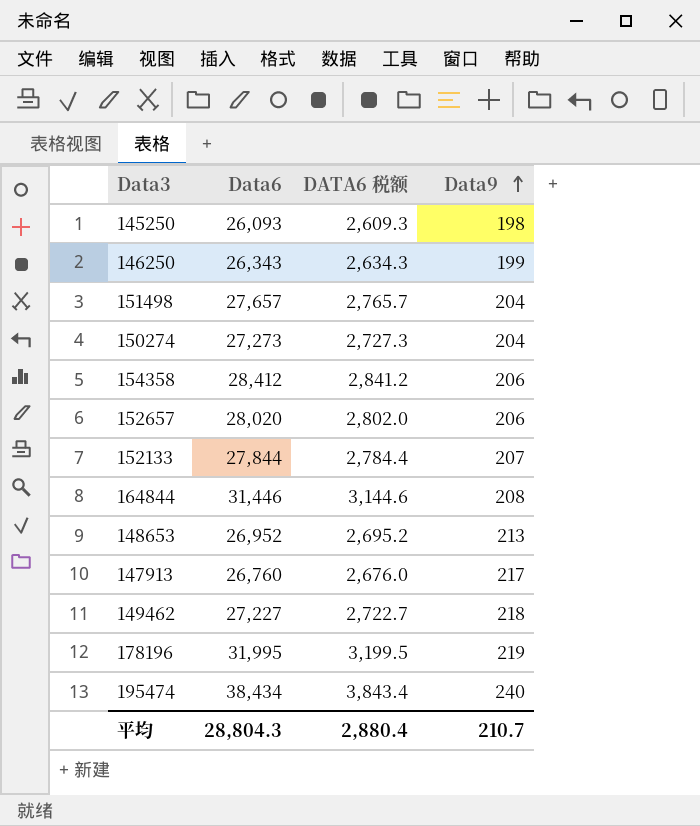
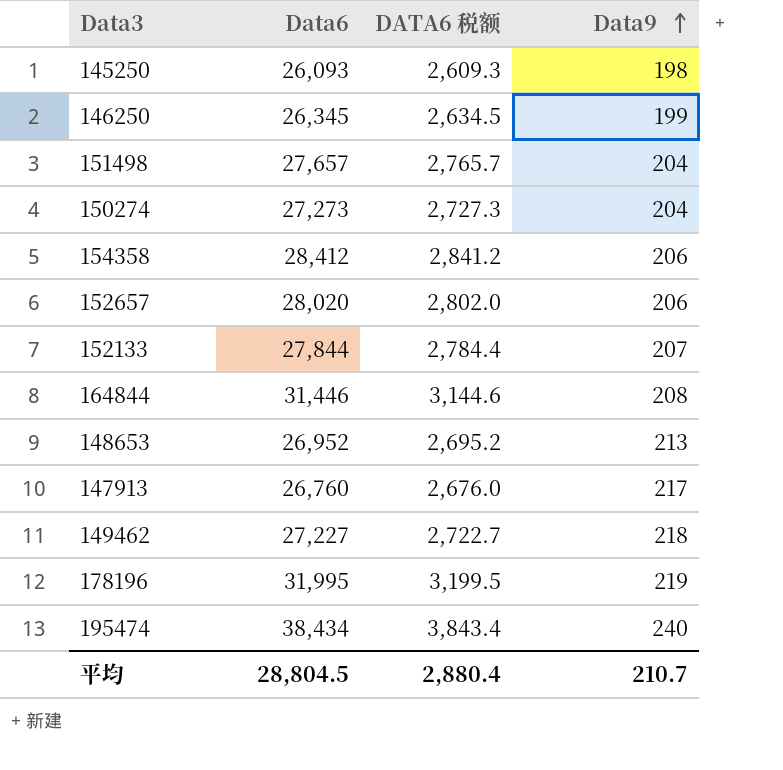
146250 | Data6: 26,343 -> 26,345
146250 | DATA6 税额: 2,634.3 -> 2,634.5
平均 | Data6: 28,804.3 -> 28,804.5

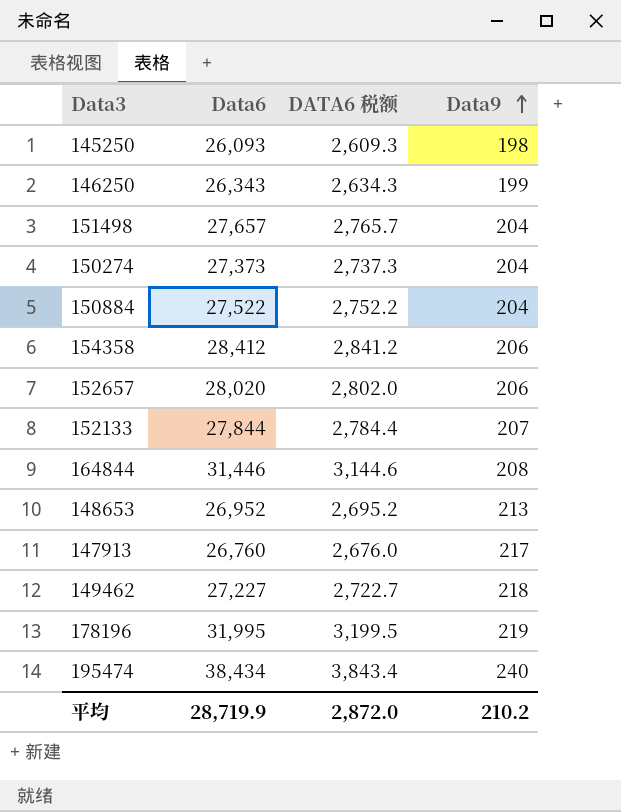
146250 | Data6: 26,345 -> 26,343
146250 | DATA6 税额: 2,634.5 -> 2,634.3
150274 | Data6: 27,273 -> 27,373
150274 | DATA6 税额: 2,727.3 -> 2,737.3
row 150884: none -> 27,522 | 2,752.2 | 204
平均 | Data6: 28,804.5 -> 28,719.9
平均 | DATA6 税额: 2,880.4 -> 2,872.0
平均 | Data9: 210.7 -> 210.2

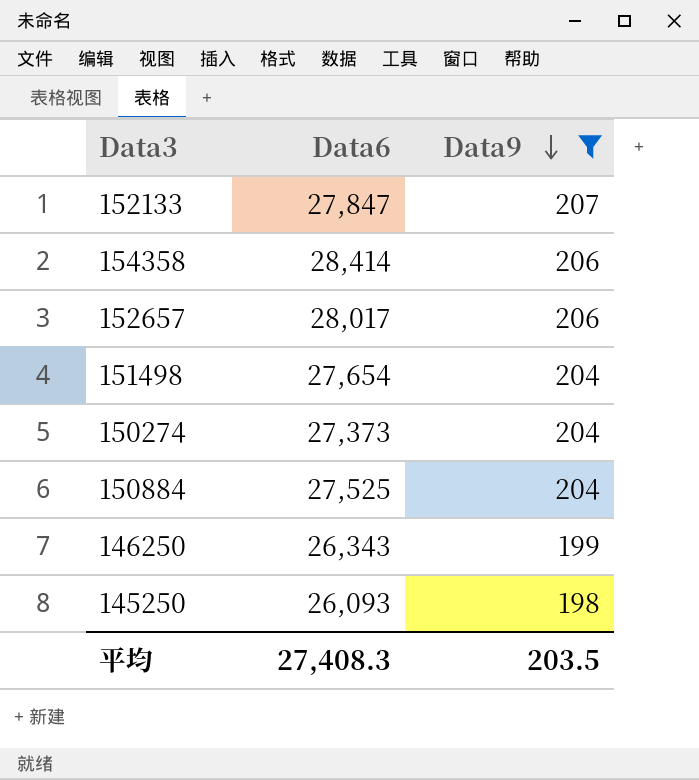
filter: none -> Data9 <= 207
row order: Data9 ascending -> Data9 descending
column DATA6 税额 | formula: [Data6] * 0.1 -> none
152133 | Data6: 27,844 -> 27,847
154358 | Data6: 28,412 -> 28,414
152657 | Data6: 28,020 -> 28,017
151498 | Data6: 27,657 -> 27,654
150884 | Data6: 27,522 -> 27,525
平均 | Data6: 28,719.9 -> 27,408.3
平均 | Data9: 210.2 -> 203.5

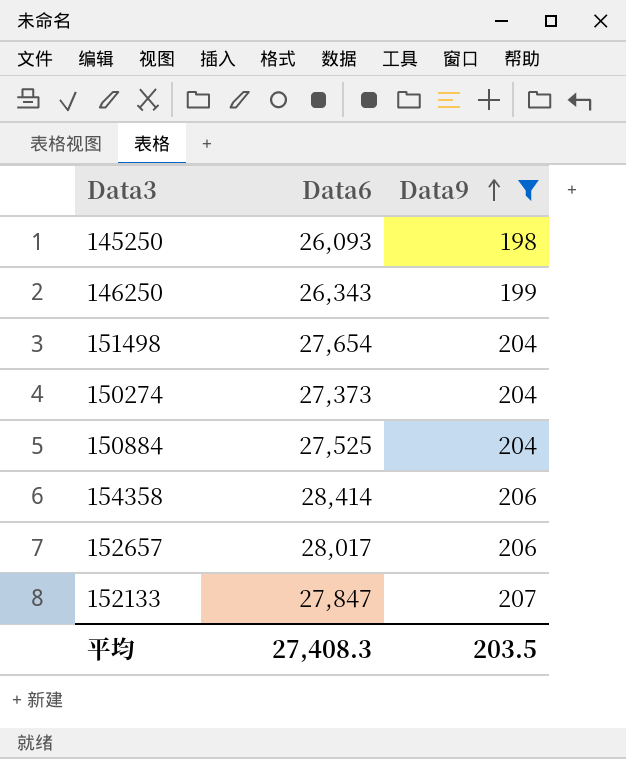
row order: Data9 descending -> Data9 ascending

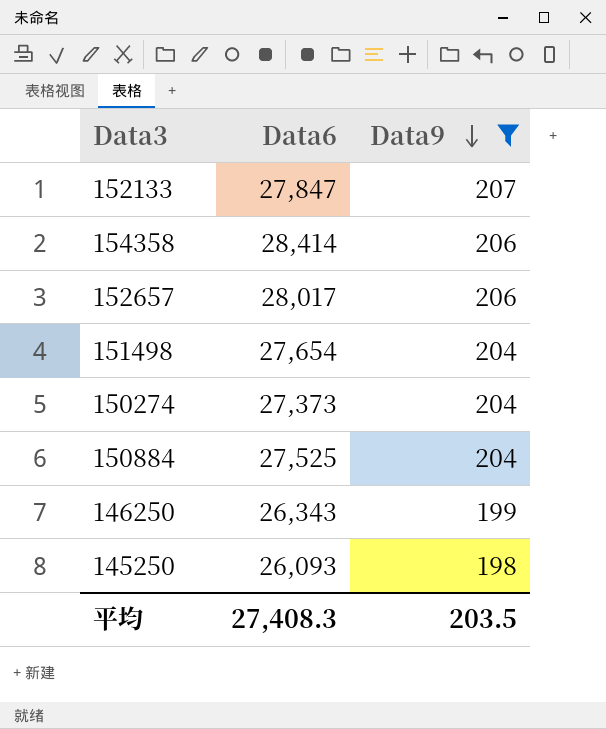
row order: Data9 ascending -> Data9 descending

